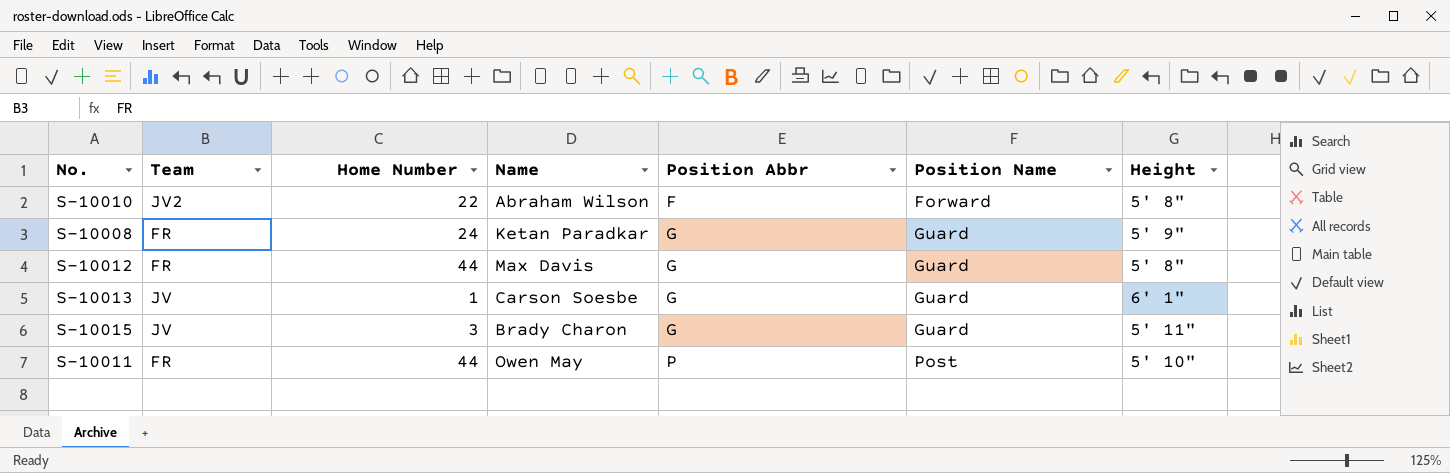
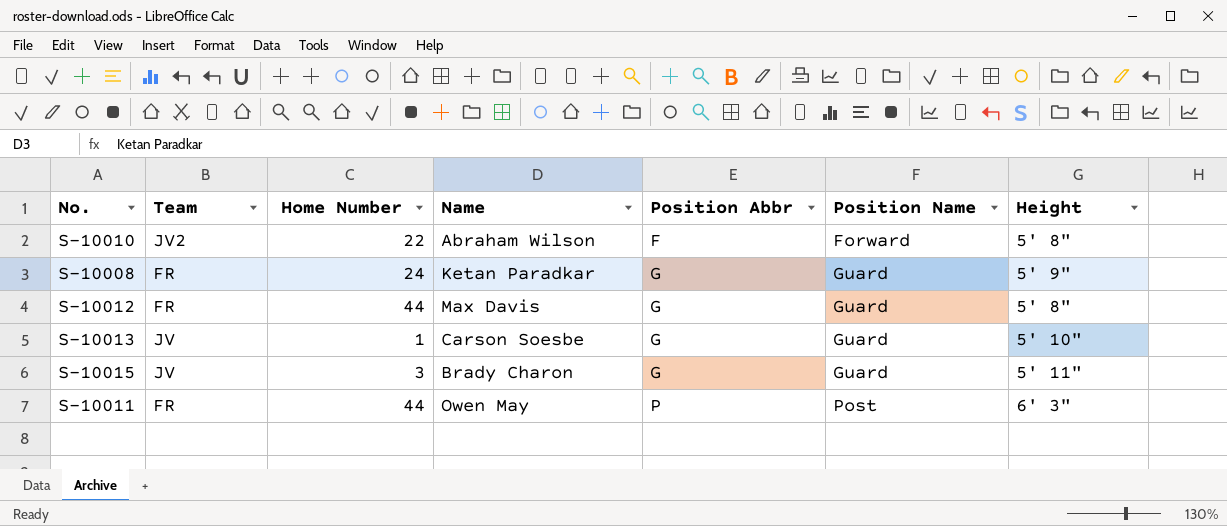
S-10013 | Height: 6' 1" -> 5' 10"
S-10011 | Height: 5' 10" -> 6' 3"

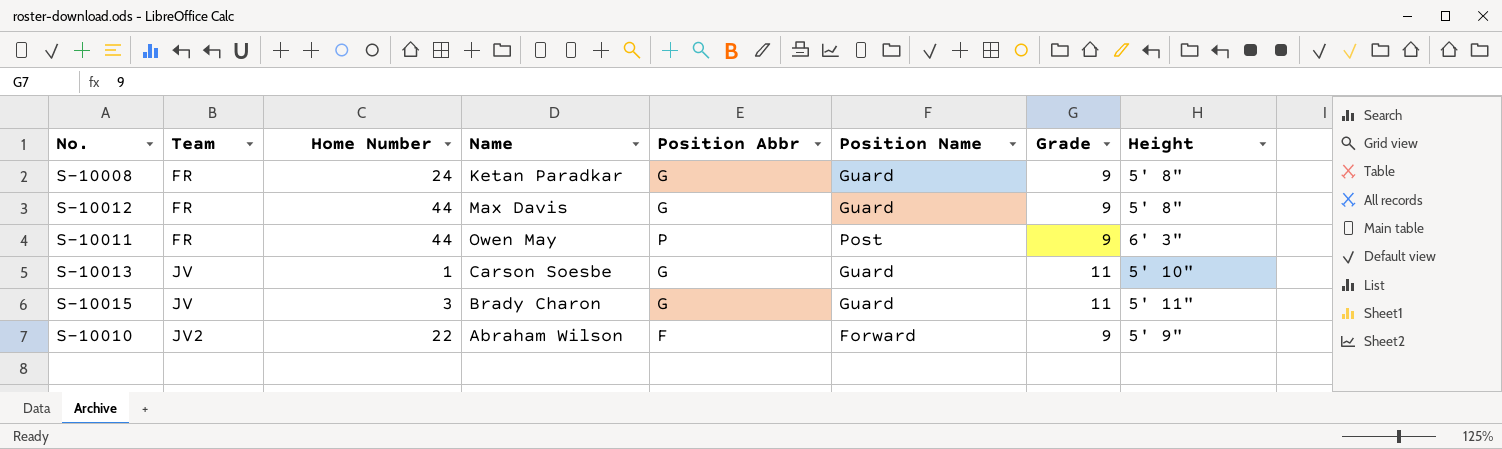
row order: Position Abbr ascending -> Team ascending
column Grade | position: none -> 7
S-10008 | Height: 5' 9" -> 5' 8"
S-10010 | Height: 5' 8" -> 5' 9"

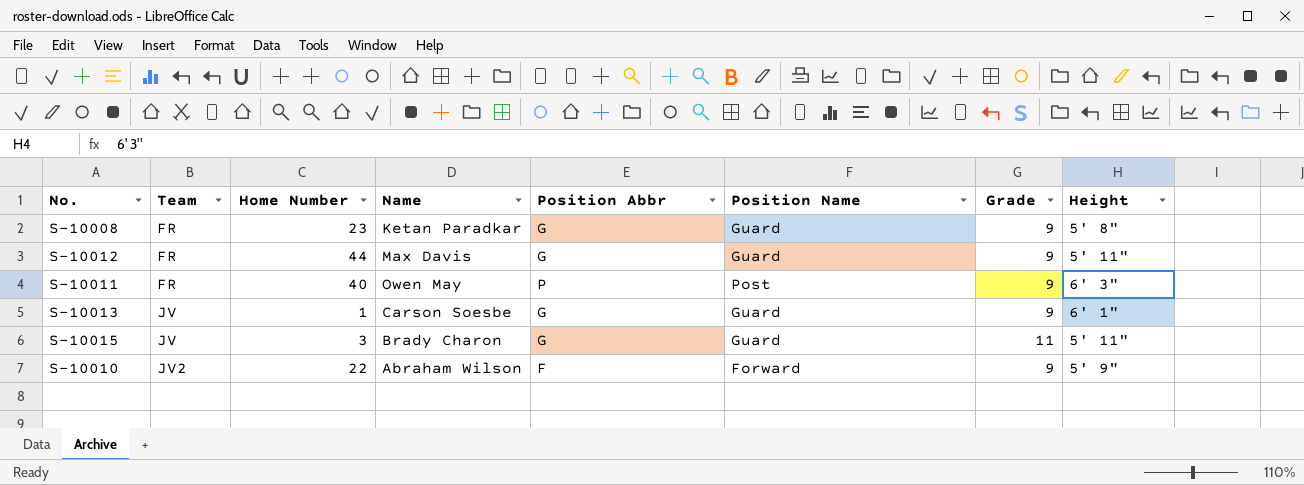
S-10008 | Home Number: 24 -> 23
S-10012 | Height: 5' 8" -> 5' 11"
S-10011 | Home Number: 44 -> 40
S-10013 | Grade: 11 -> 9
S-10013 | Height: 5' 10" -> 6' 1"

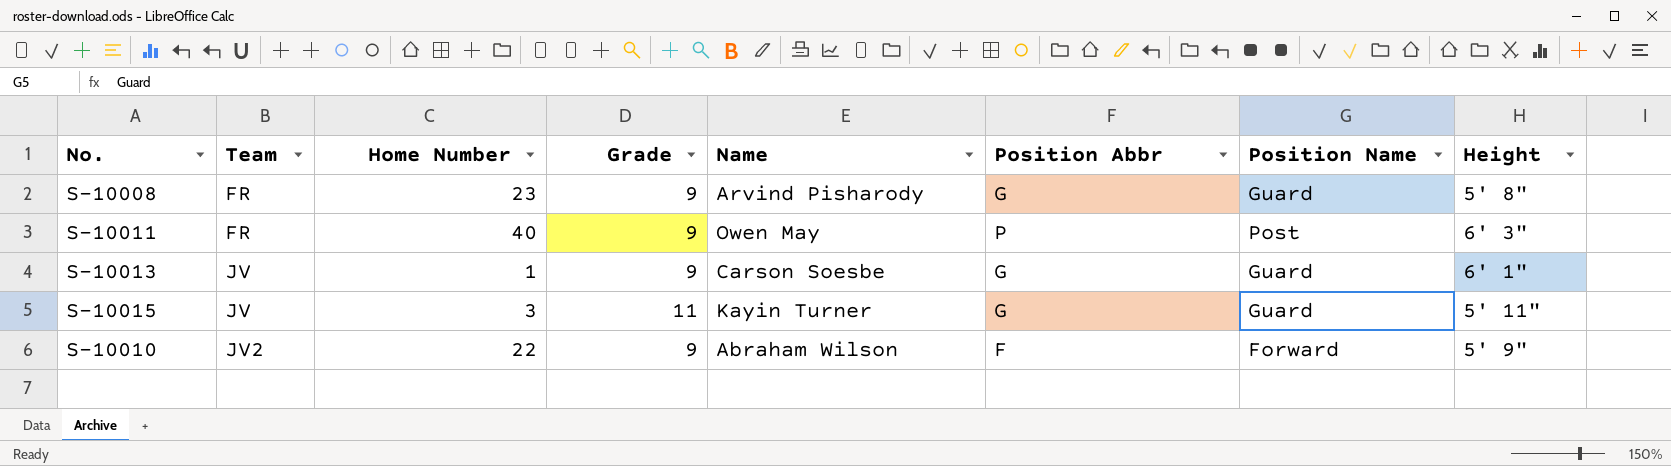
column Grade | position: 7 -> 4
row S-10012: FR | 44 | Max Davis | G | Guard | 9 | 5' 11" -> none
S-10008 | Name: Ketan Paradkar -> Arvind Pisharody
S-10015 | Name: Brady Charon -> Kayin Turner

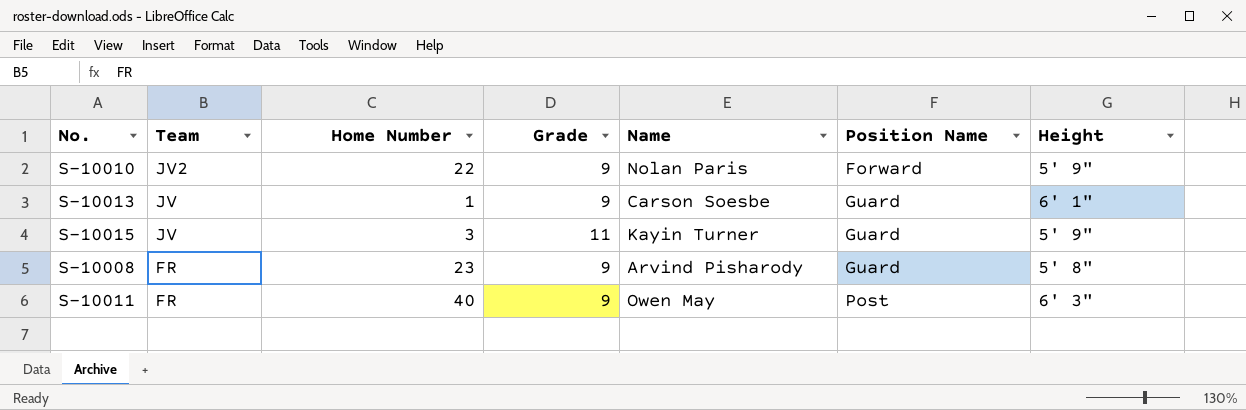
row order: Team ascending -> Team descending
column Position Abbr | position: 6 -> none
S-10010 | Name: Abraham Wilson -> Nolan Paris
S-10015 | Height: 5' 11" -> 5' 9"

